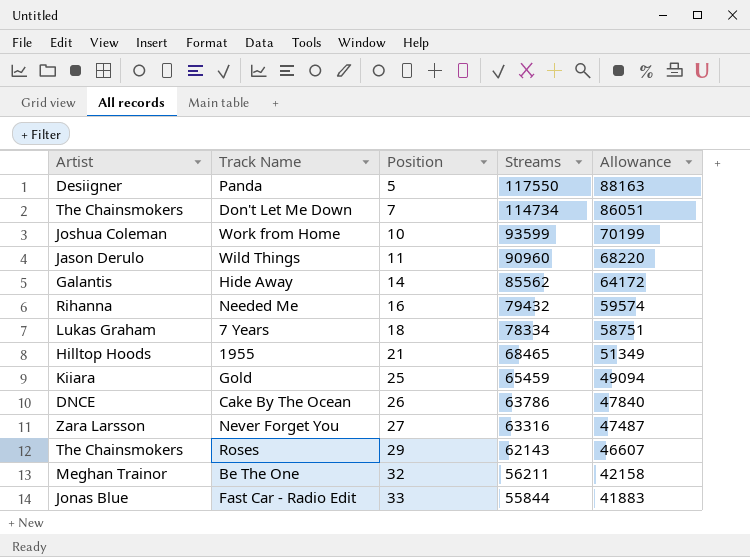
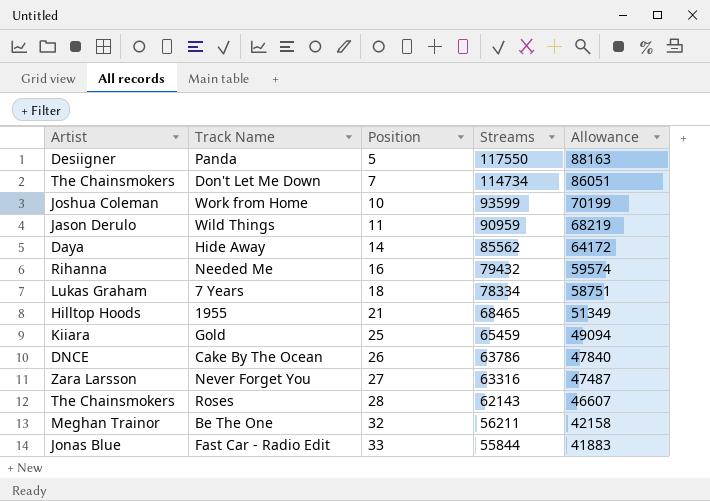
Wild Things | Streams: 90960 -> 90959
Wild Things | Allowance: 68220 -> 68219
Hide Away | Artist: Galantis -> Daya
Roses | Position: 29 -> 28

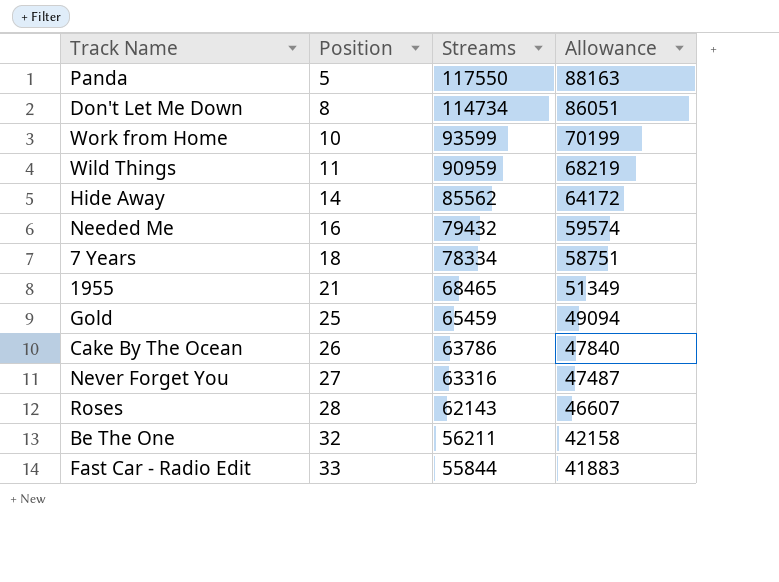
column Artist | position: 1 -> none
Don't Let Me Down | Position: 7 -> 8

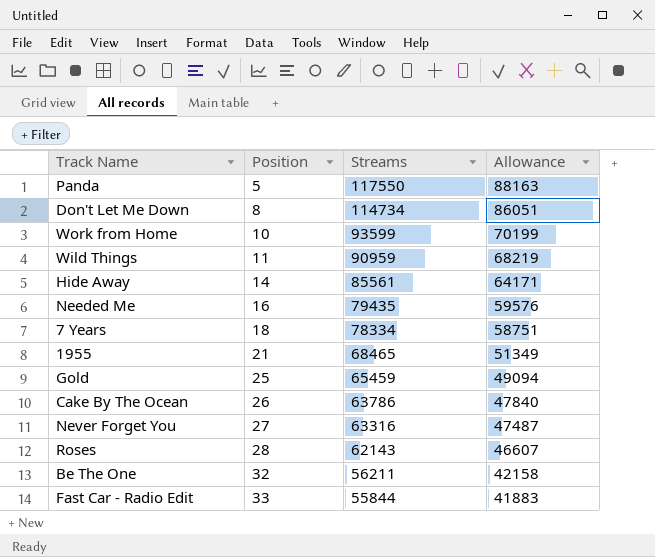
Hide Away | Streams: 85562 -> 85561
Hide Away | Allowance: 64172 -> 64171
Needed Me | Streams: 79432 -> 79435
Needed Me | Allowance: 59574 -> 59576

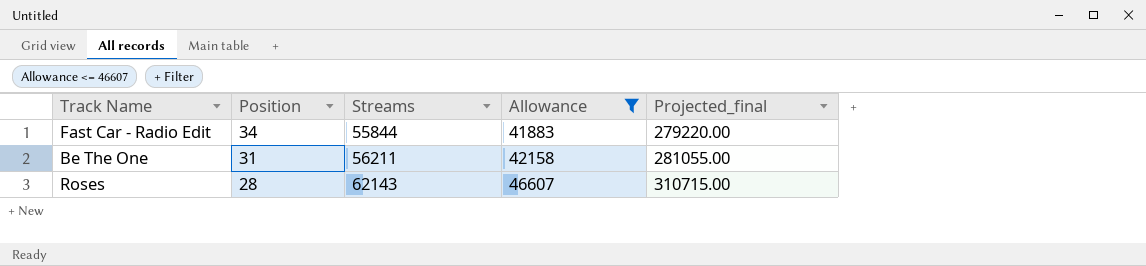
filter: none -> Allowance <= 46607
row order: Position ascending -> Position descending
column Projected_final | formula: none -> [Streams] * 5
Fast Car - Radio Edit | Position: 33 -> 34
Be The One | Position: 32 -> 31

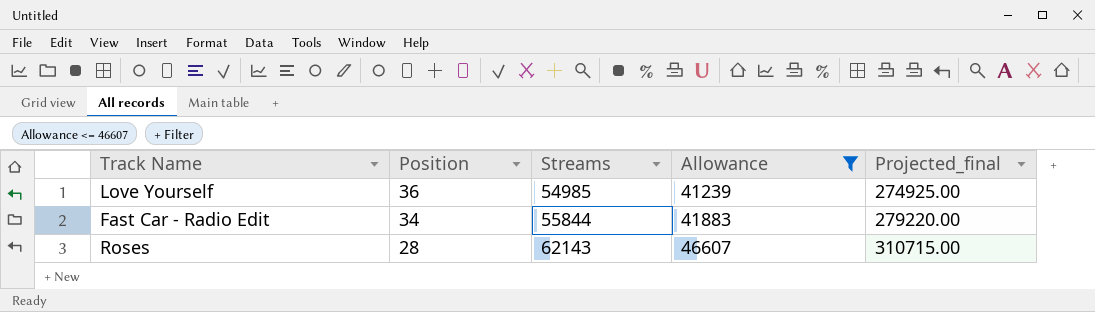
row Be The One: 31 | 56211 | 42158 | 281055.00 -> none
row Love Yourself: none -> 36 | 54985 | 41239 | 274925.00

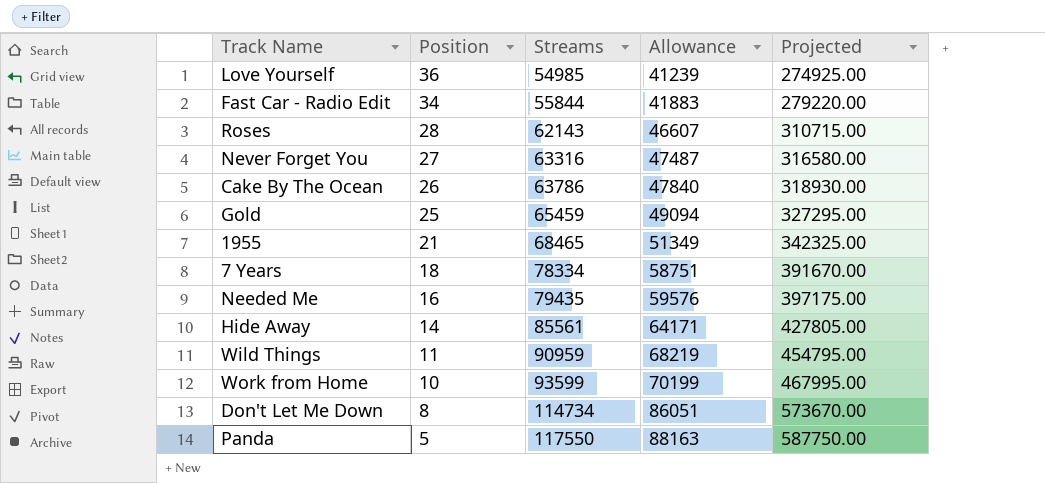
filter: Allowance <= 46607 -> none
column name: Projected_final -> Projected

